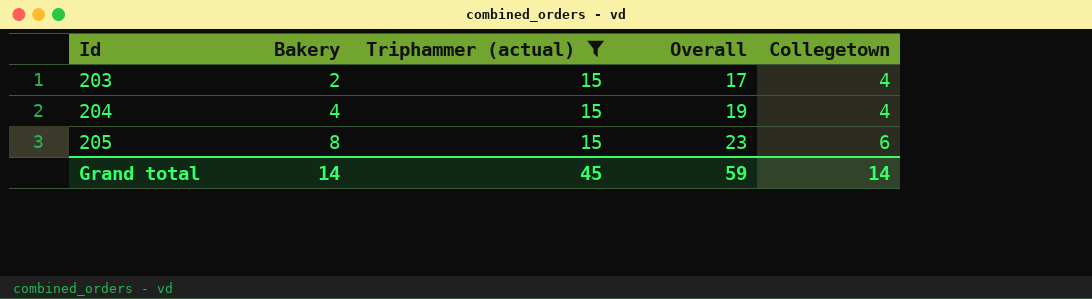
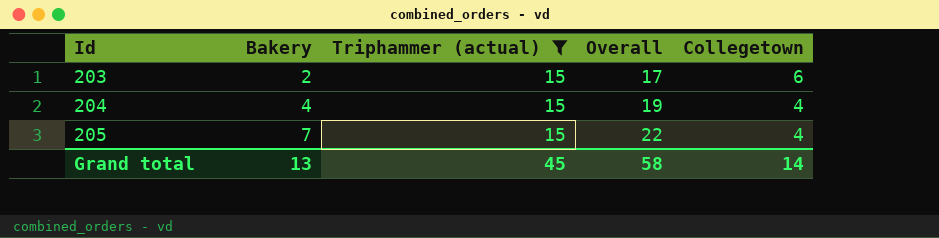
203 | Collegetown: 4 -> 6
205 | Bakery: 8 -> 7
205 | Overall: 23 -> 22
205 | Collegetown: 6 -> 4
Grand total | Bakery: 14 -> 13
Grand total | Overall: 59 -> 58

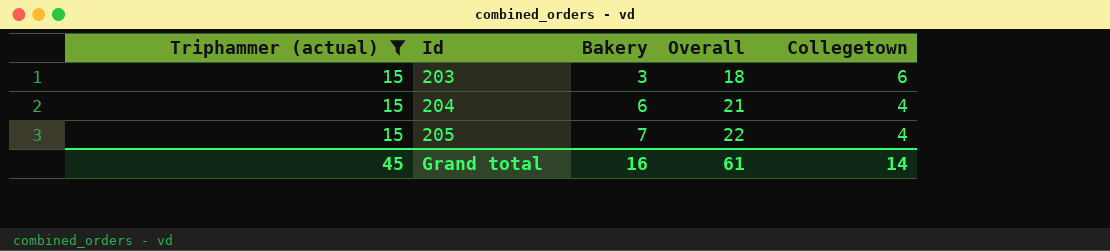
column Triphammer (actual) | position: 3 -> 1
203 | Bakery: 2 -> 3
203 | Overall: 17 -> 18
204 | Bakery: 4 -> 6
204 | Overall: 19 -> 21
Grand total | Bakery: 13 -> 16
Grand total | Overall: 58 -> 61

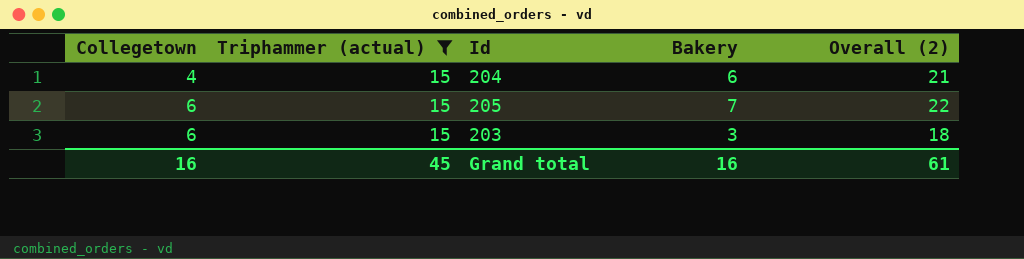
row order: Id ascending -> Collegetown ascending
column Collegetown | position: 5 -> 1
column name: Overall -> Overall (2)
205 | Collegetown: 4 -> 6
Grand total | Collegetown: 14 -> 16

